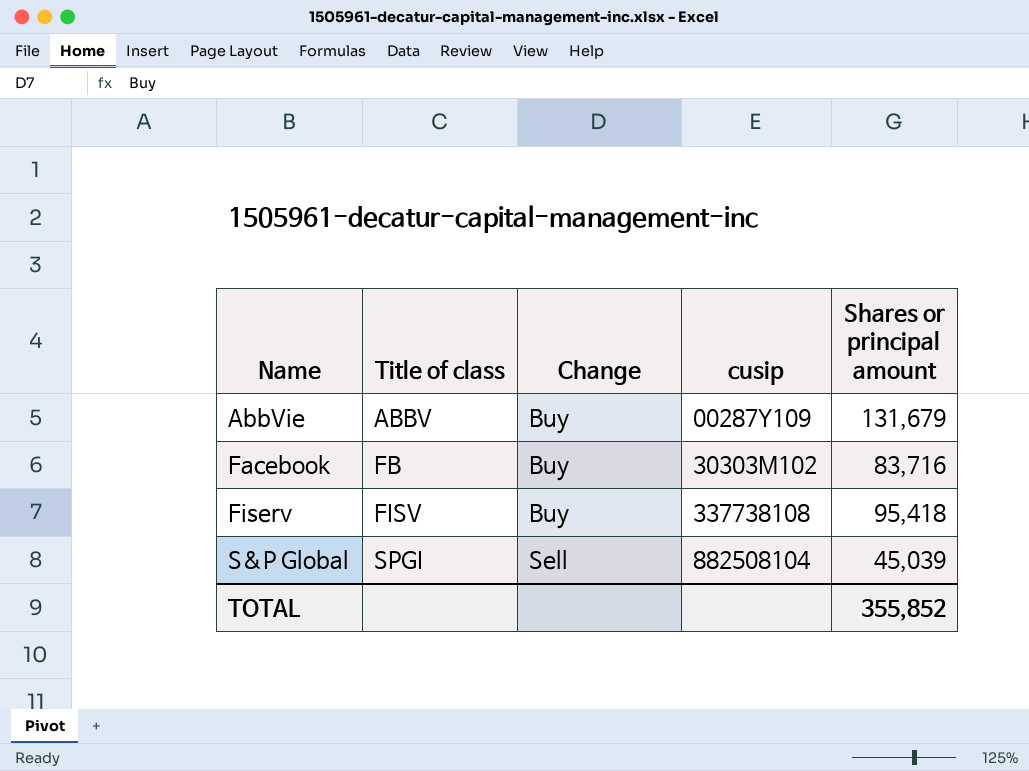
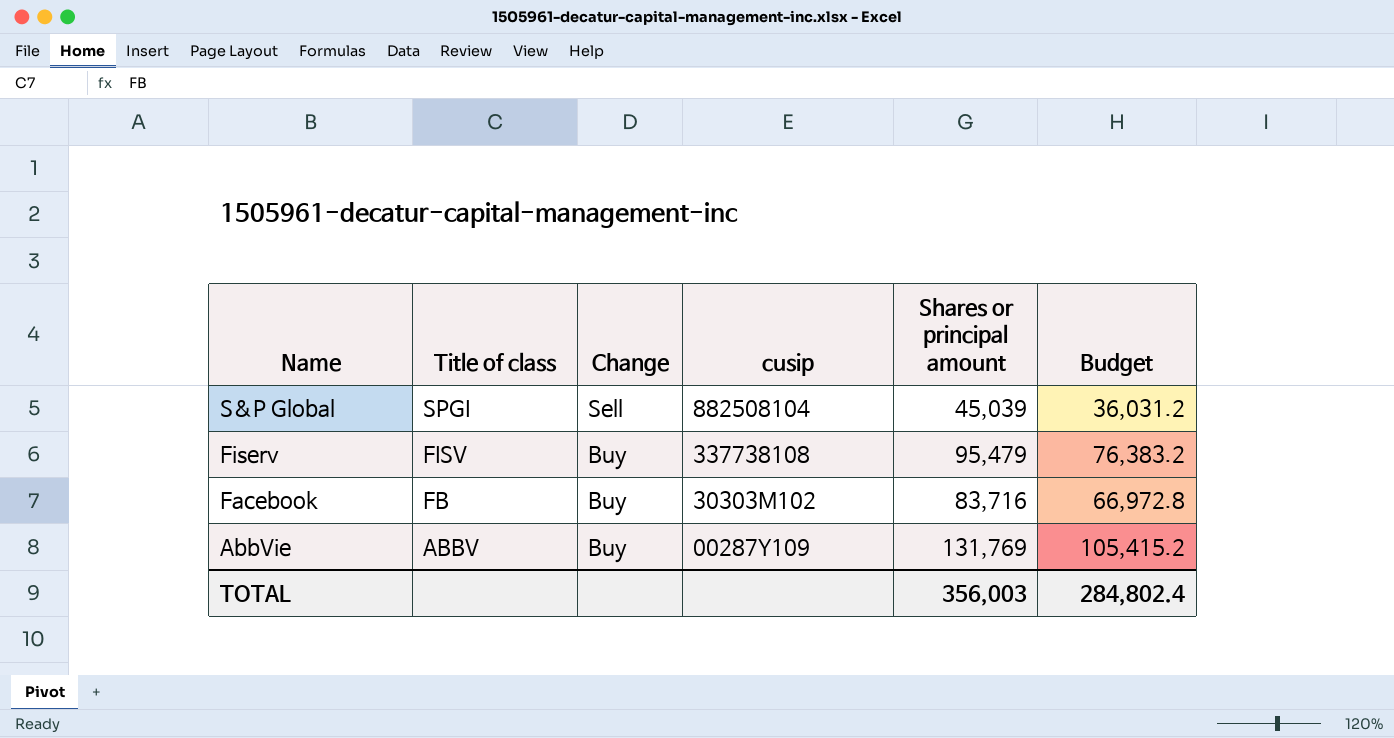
row order: Name ascending -> Name descending
column Budget | formula: none -> [Shares or principal amount] * 0.8
Fiserv | Shares or principal amount: 95,418 -> 95,479
AbbVie | Shares or principal amount: 131,679 -> 131,769
TOTAL | Shares or principal amount: 355,852 -> 356,003

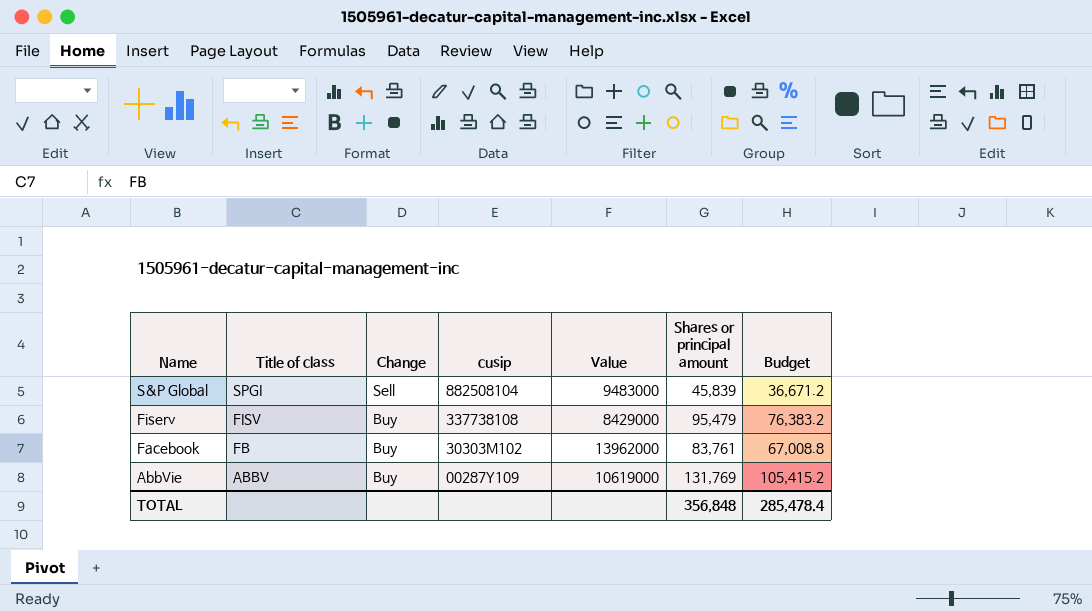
column Value | position: none -> 5
S&P Global | Shares or principal amount: 45,039 -> 45,839
S&P Global | Budget: 36,031.2 -> 36,671.2
Facebook | Shares or principal amount: 83,716 -> 83,761
Facebook | Budget: 66,972.8 -> 67,008.8
TOTAL | Shares or principal amount: 356,003 -> 356,848
TOTAL | Budget: 284,802.4 -> 285,478.4

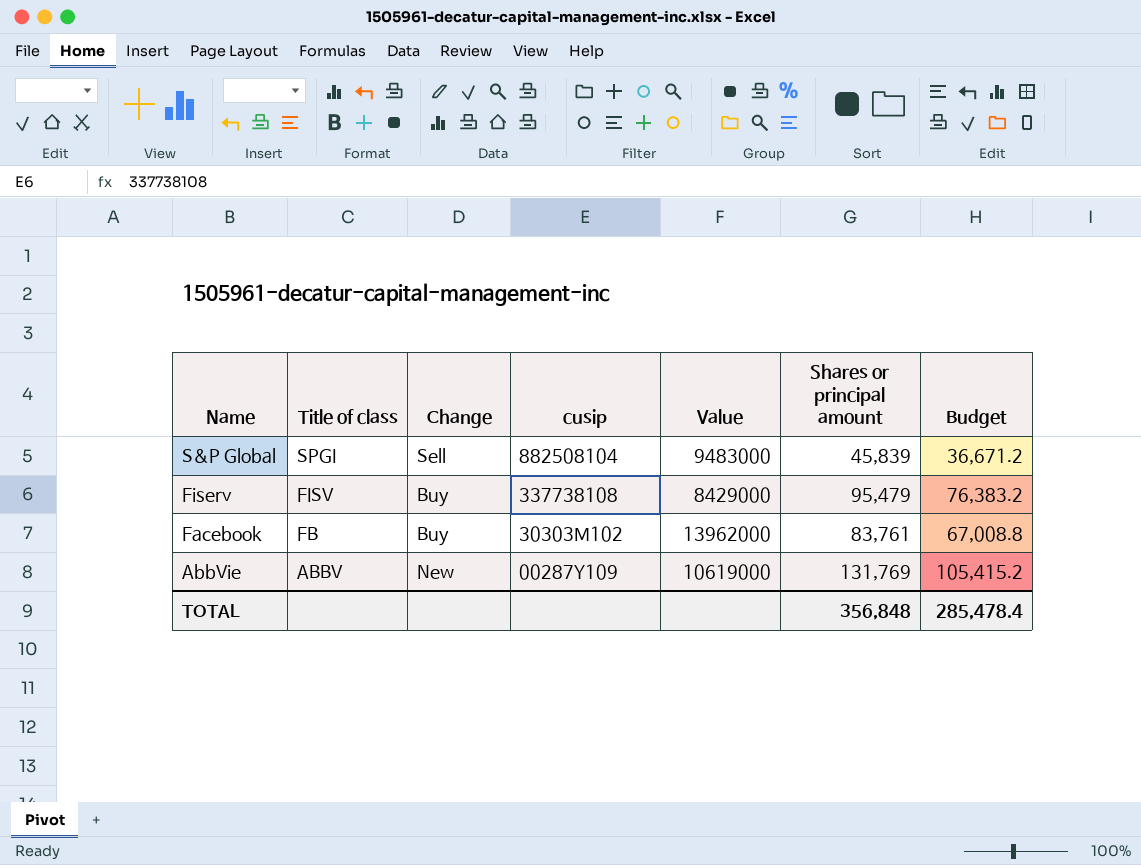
AbbVie | Change: Buy -> New

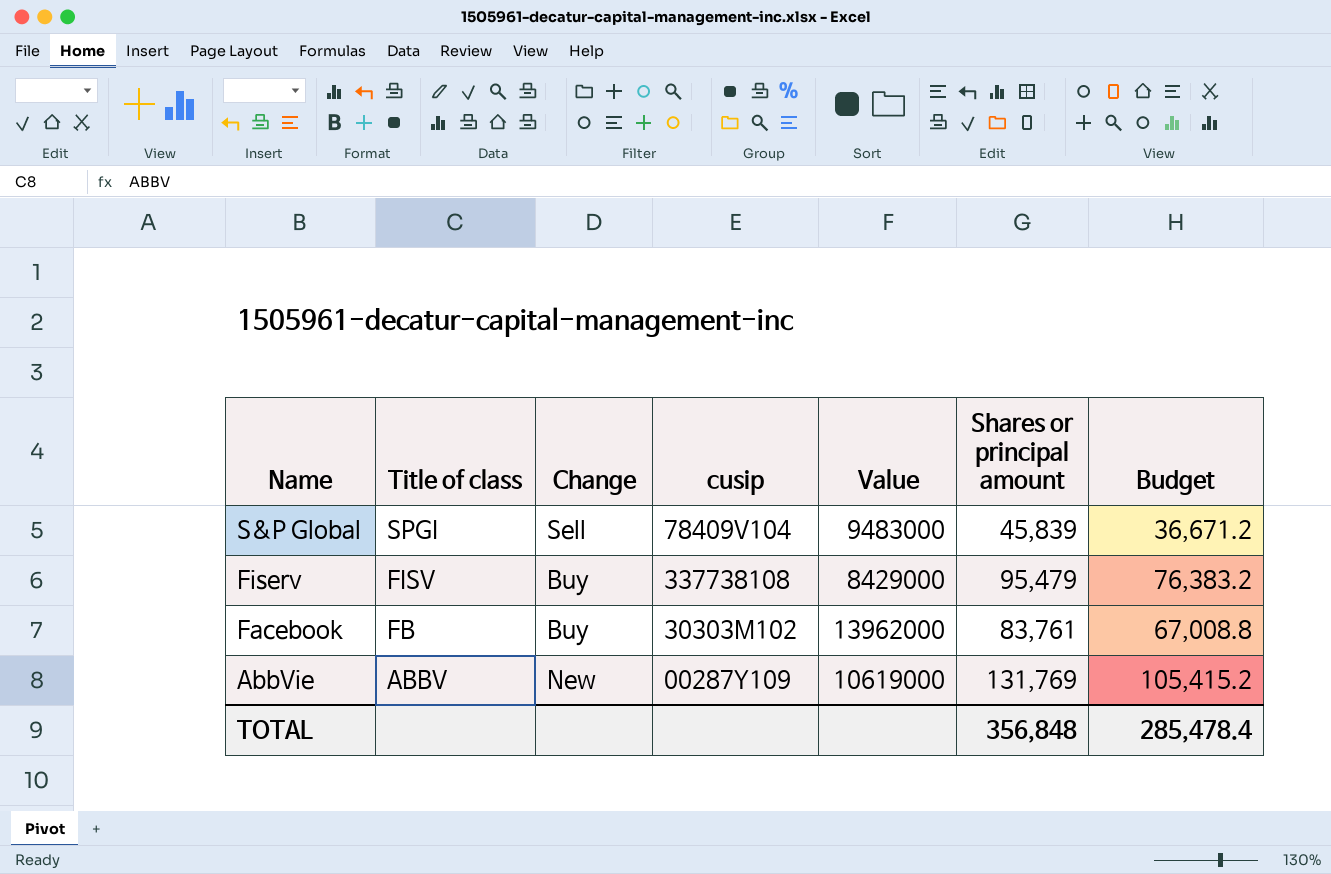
S&P Global | cusip: 882508104 -> 78409V104

